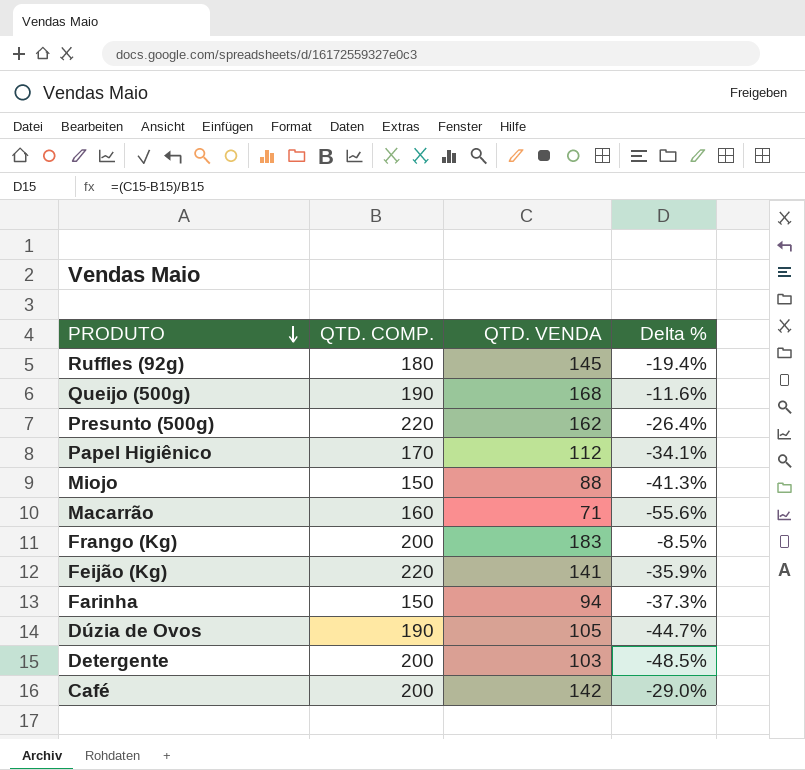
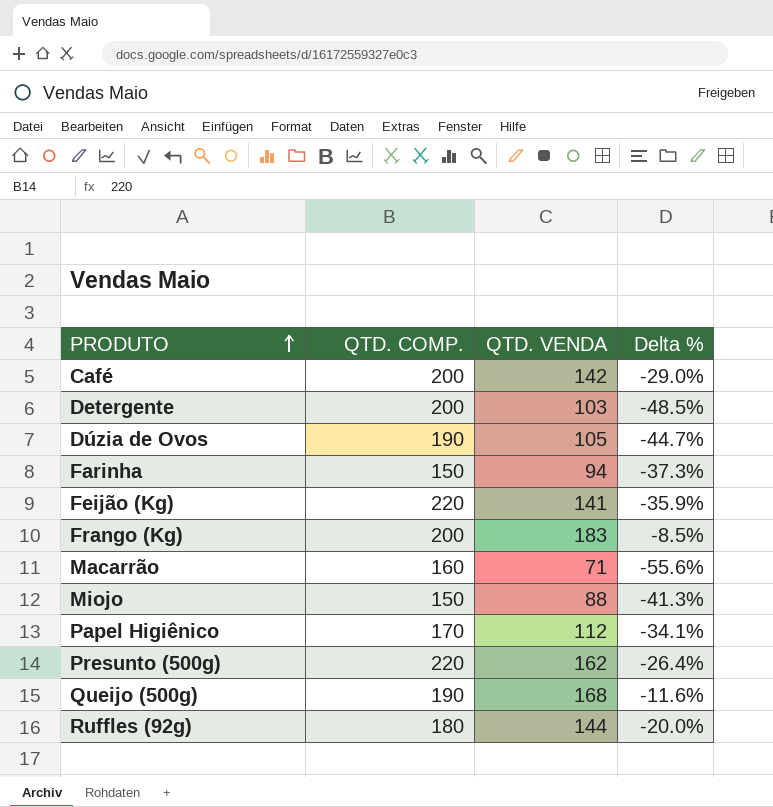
row order: PRODUTO descending -> PRODUTO ascending
Ruffles (92g) | QTD. VENDA: 145 -> 144
Ruffles (92g) | Delta %: -19.4% -> -20.0%

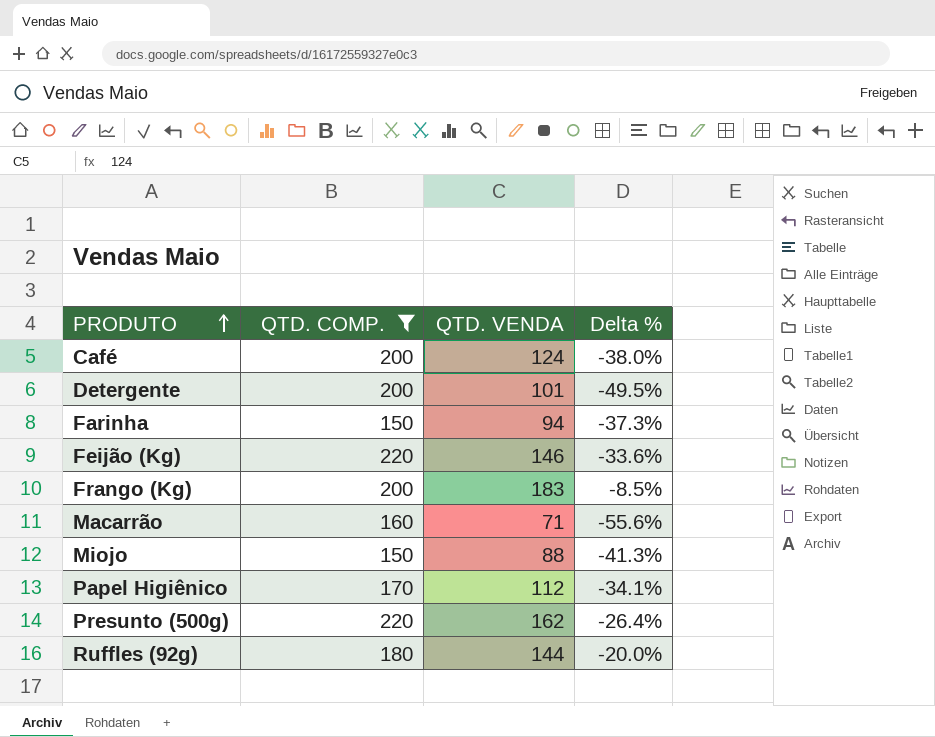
filter: none -> QTD. COMP. != 190
Café | QTD. VENDA: 142 -> 124
Café | Delta %: -29.0% -> -38.0%
Detergente | QTD. VENDA: 103 -> 101
Detergente | Delta %: -48.5% -> -49.5%
Feijão (Kg) | QTD. VENDA: 141 -> 146
Feijão (Kg) | Delta %: -35.9% -> -33.6%

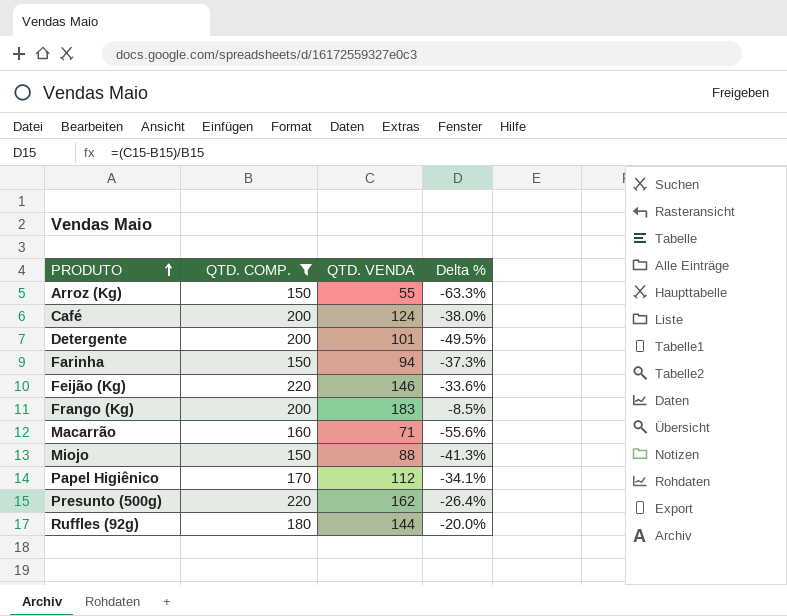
row Arroz (Kg): none -> 150 | 55 | -63.3%

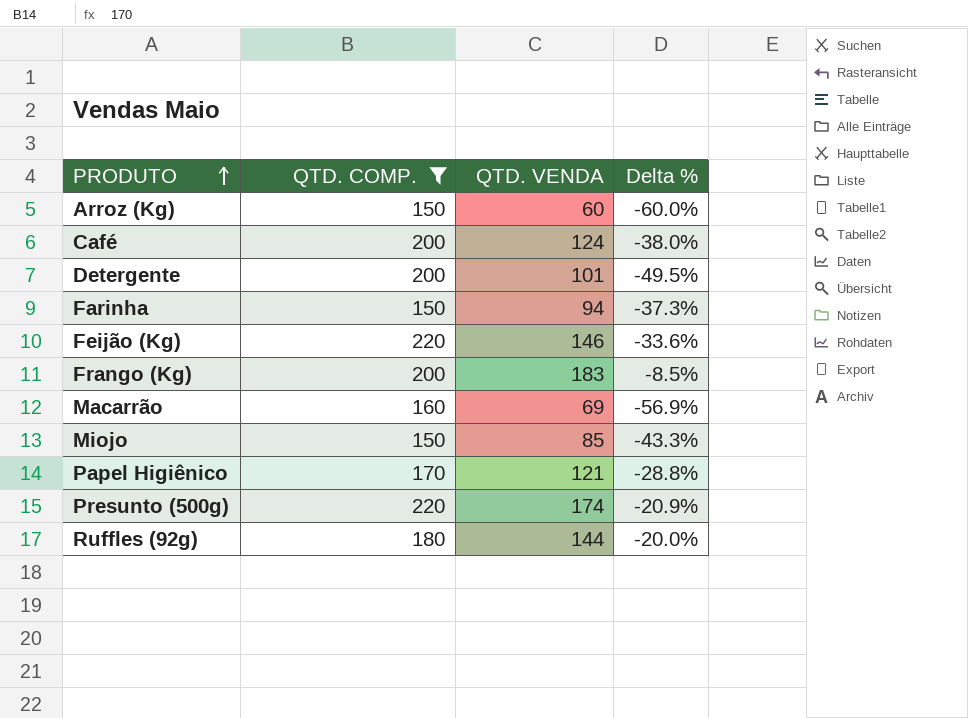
Arroz (Kg) | QTD. VENDA: 55 -> 60
Arroz (Kg) | Delta %: -63.3% -> -60.0%
Macarrão | QTD. VENDA: 71 -> 69
Macarrão | Delta %: -55.6% -> -56.9%
Miojo | QTD. VENDA: 88 -> 85
Miojo | Delta %: -41.3% -> -43.3%
Papel Higiênico | QTD. VENDA: 112 -> 121
Papel Higiênico | Delta %: -34.1% -> -28.8%
Presunto (500g) | QTD. VENDA: 162 -> 174
Presunto (500g) | Delta %: -26.4% -> -20.9%

